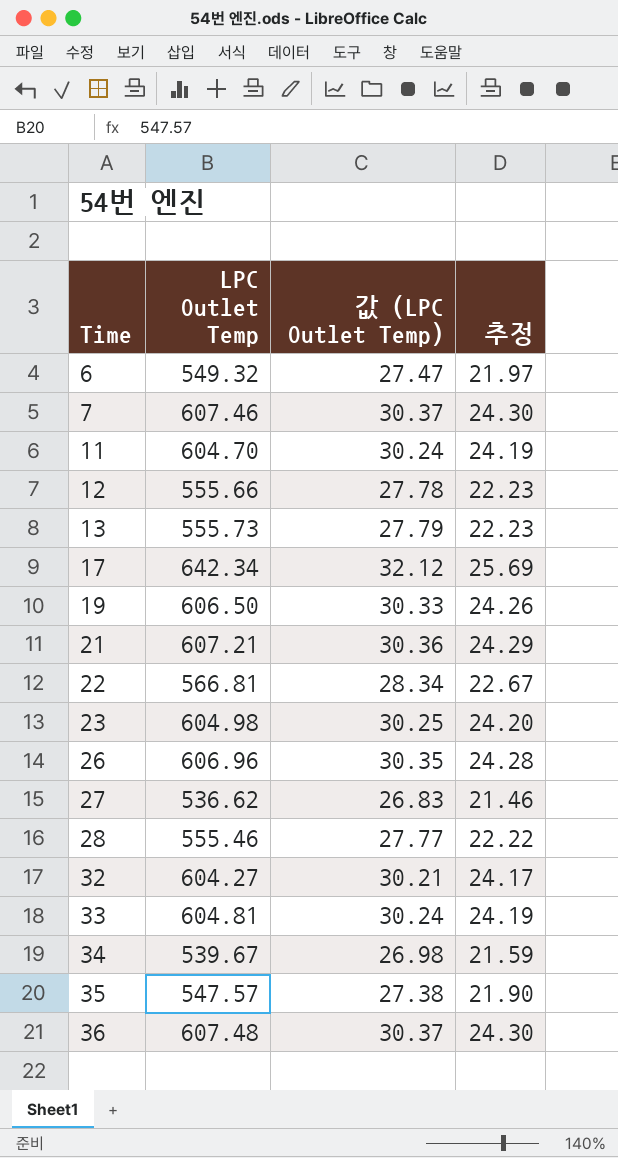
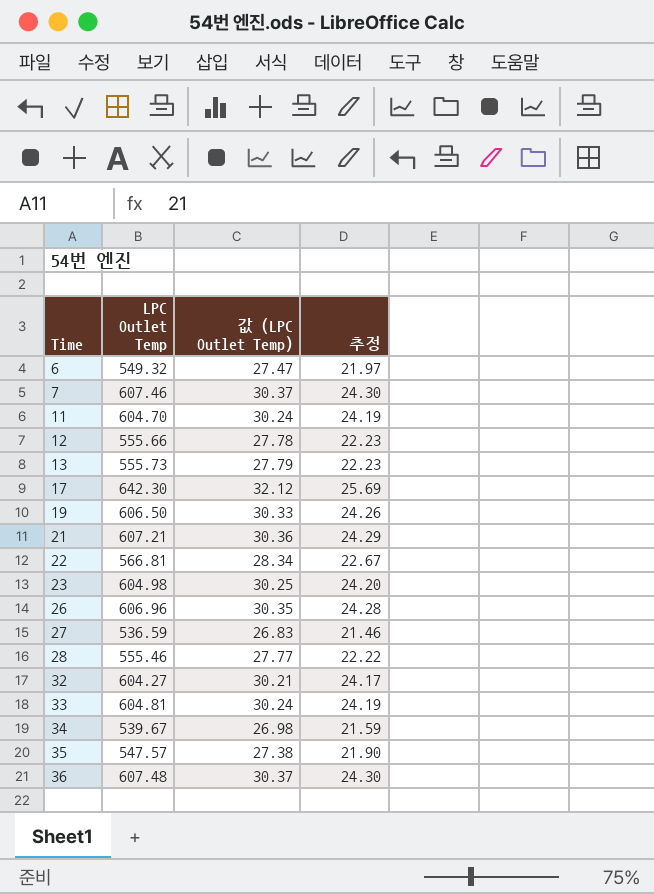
17 | LPC Outlet Temp: 642.34 -> 642.30
27 | LPC Outlet Temp: 536.62 -> 536.59

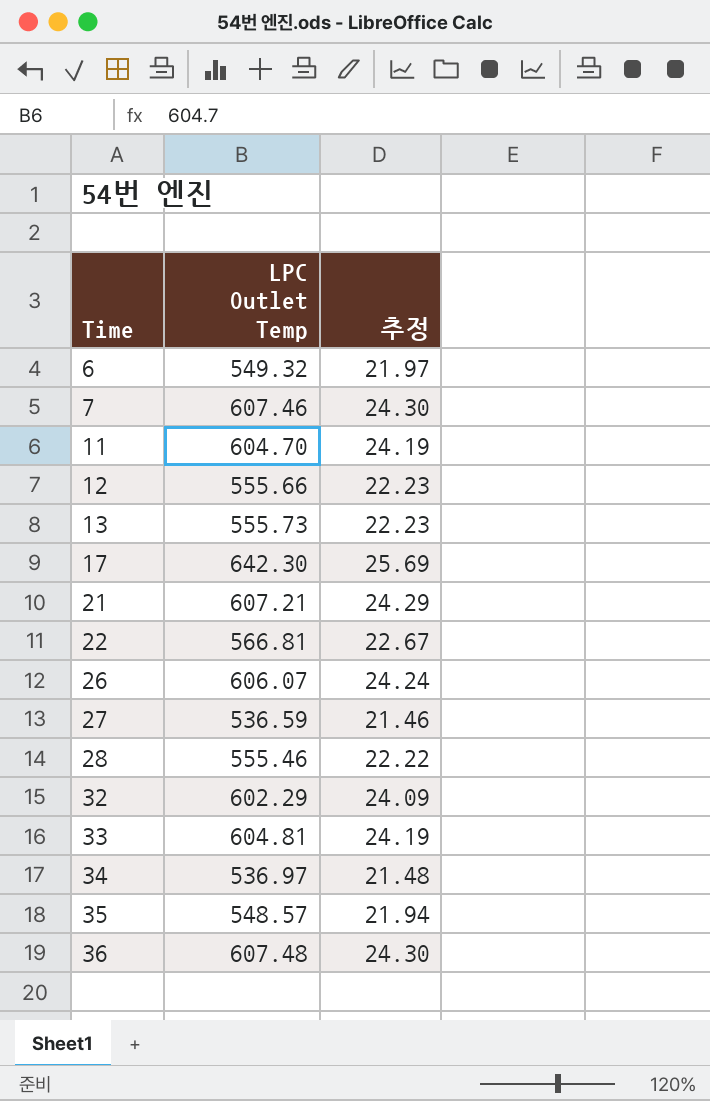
column 값 (LPC Outlet Temp) | formula: [LPC Outlet Temp] * 0.05 -> none
row 19: 606.50 | 30.33 | 24.26 -> none
row 23: 604.98 | 30.25 | 24.20 -> none
26 | LPC Outlet Temp: 606.96 -> 606.07
26 | 추정: 24.28 -> 24.24
32 | LPC Outlet Temp: 604.27 -> 602.29
32 | 추정: 24.17 -> 24.09
34 | LPC Outlet Temp: 539.67 -> 536.97
34 | 추정: 21.59 -> 21.48
35 | LPC Outlet Temp: 547.57 -> 548.57
35 | 추정: 21.90 -> 21.94

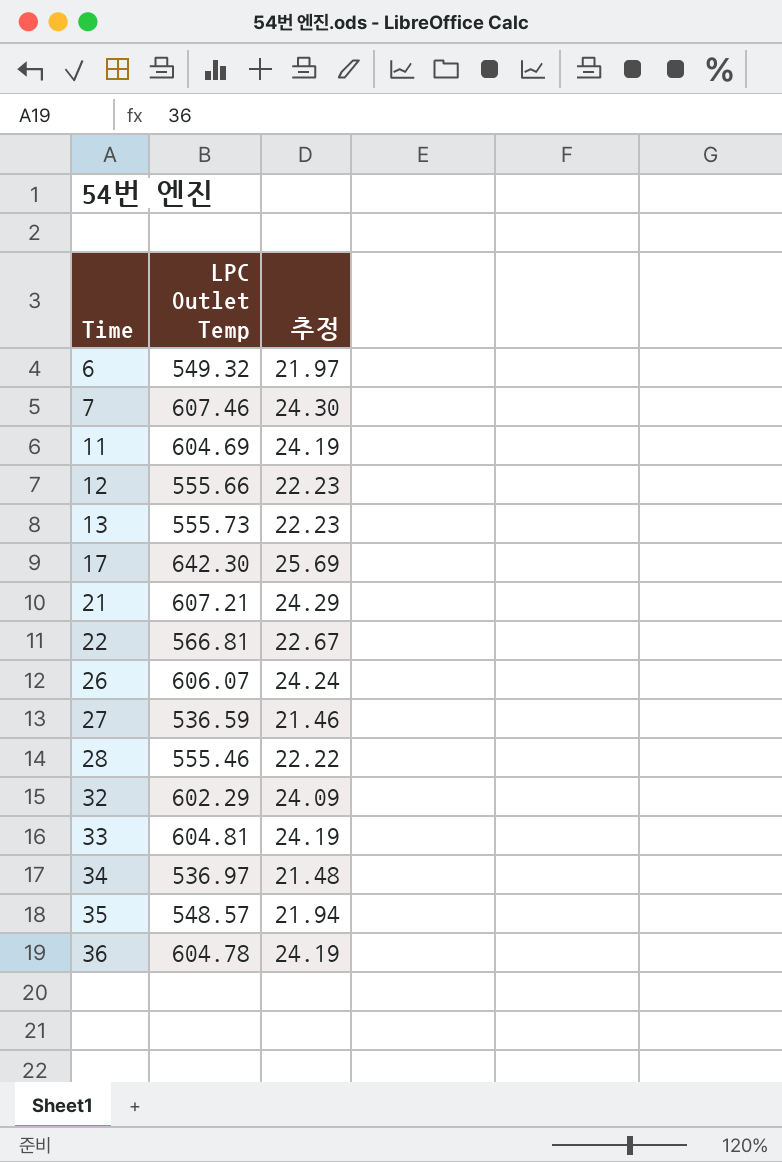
11 | LPC Outlet Temp: 604.70 -> 604.69
36 | LPC Outlet Temp: 607.48 -> 604.78
36 | 추정: 24.30 -> 24.19

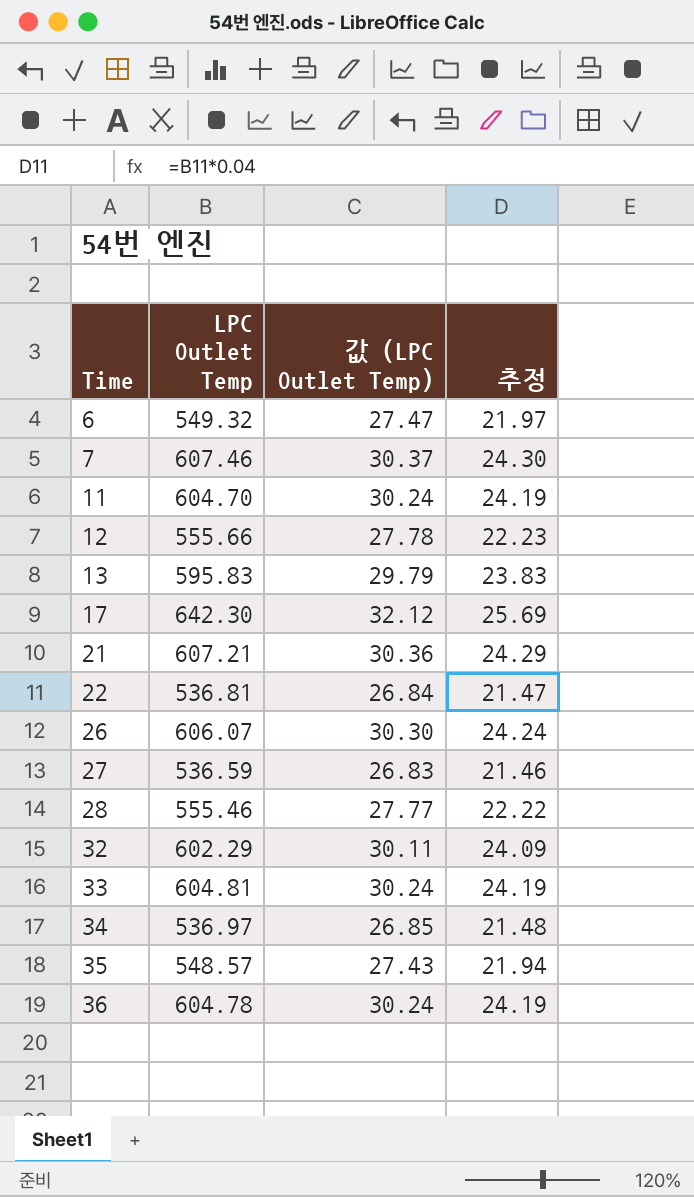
column 값 (LPC Outlet Temp) | formula: none -> [LPC Outlet Temp] * 0.05
11 | LPC Outlet Temp: 604.69 -> 604.70
13 | LPC Outlet Temp: 555.73 -> 595.83
13 | 추정: 22.23 -> 23.83
22 | LPC Outlet Temp: 566.81 -> 536.81
22 | 추정: 22.67 -> 21.47

